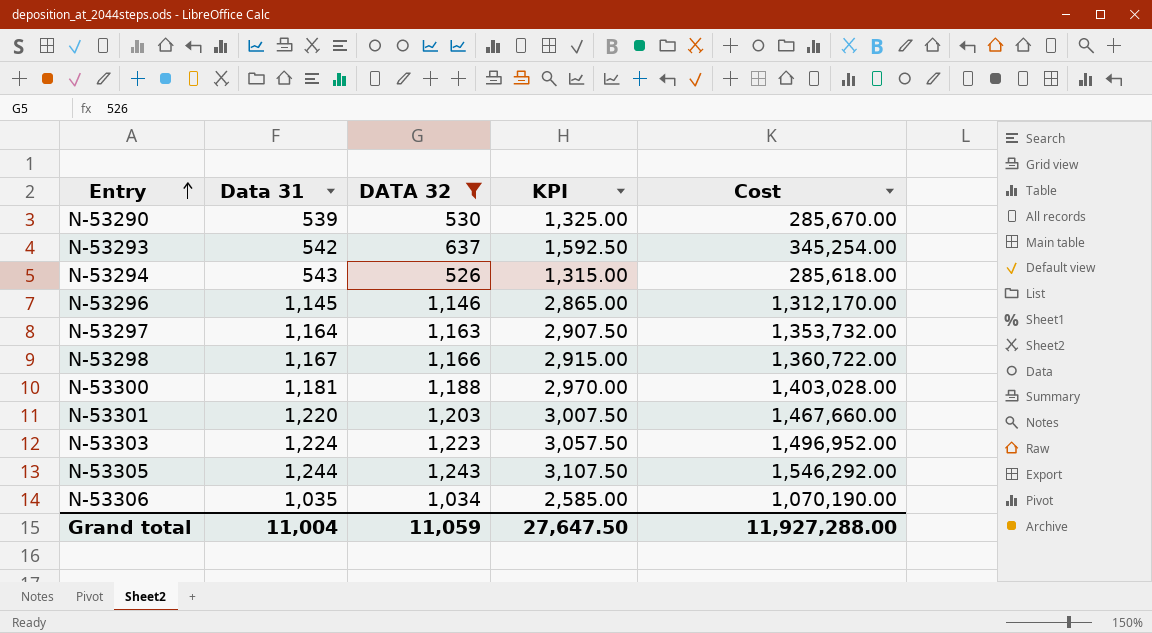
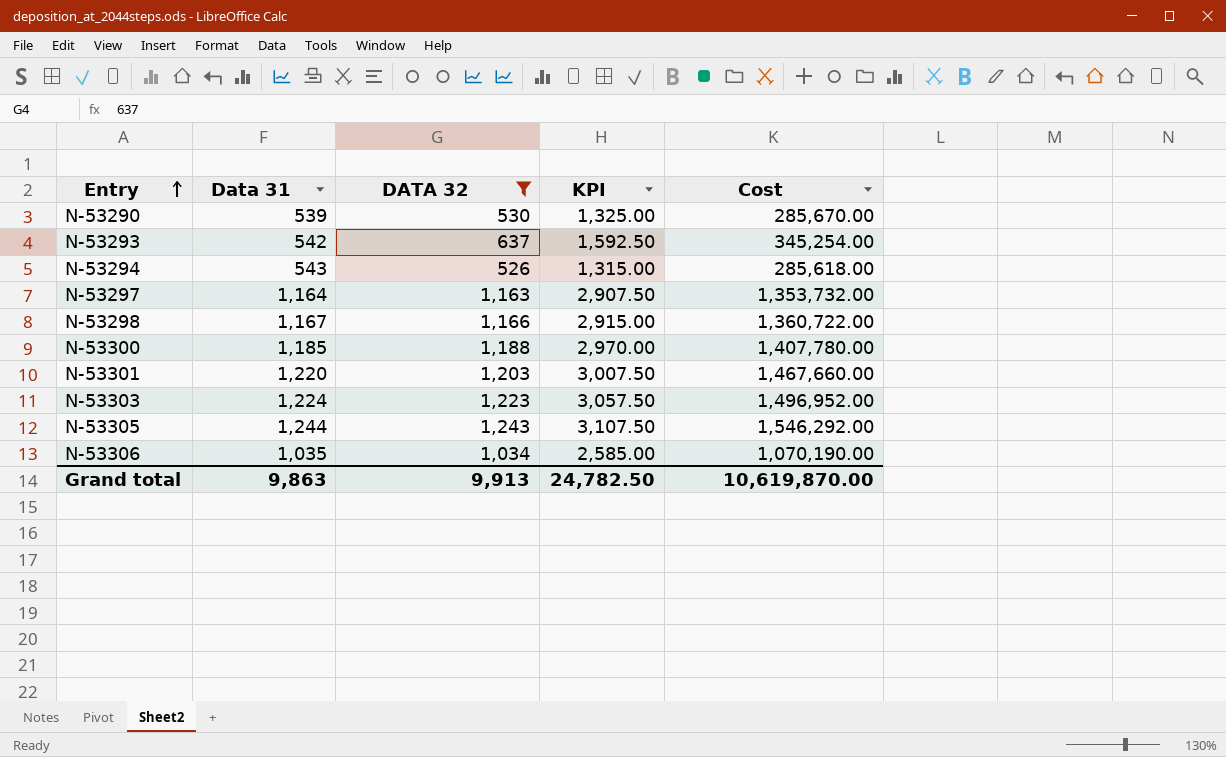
row N-53296: 1,145 | 1,146 | 2,865.00 | 1,312,170.00 -> none
N-53300 | Data 31: 1,181 -> 1,185
N-53300 | Cost: 1,403,028.00 -> 1,407,780.00
Grand total | Data 31: 11,004 -> 9,863
Grand total | DATA 32: 11,059 -> 9,913
Grand total | KPI: 27,647.50 -> 24,782.50
Grand total | Cost: 11,927,288.00 -> 10,619,870.00

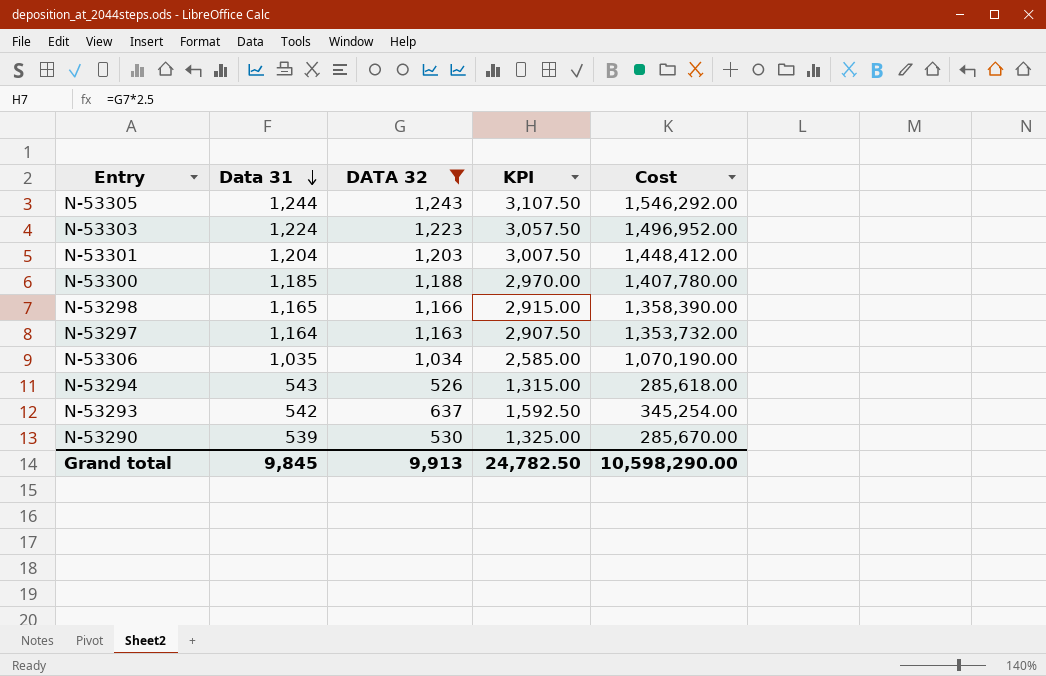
row order: Entry ascending -> Data 31 descending
N-53301 | Data 31: 1,220 -> 1,204
N-53301 | Cost: 1,467,660.00 -> 1,448,412.00
N-53298 | Data 31: 1,167 -> 1,165
N-53298 | Cost: 1,360,722.00 -> 1,358,390.00
Grand total | Data 31: 9,863 -> 9,845
Grand total | Cost: 10,619,870.00 -> 10,598,290.00

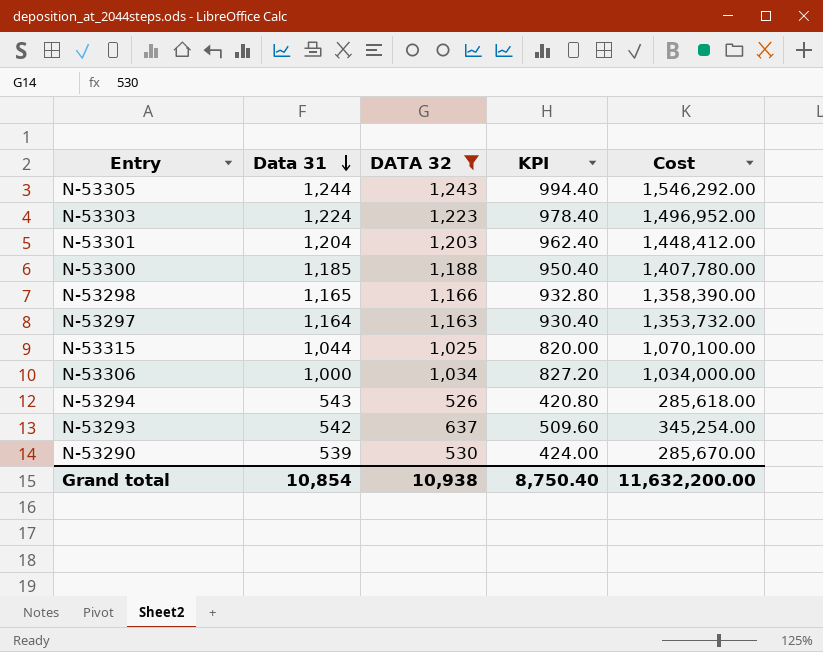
column KPI | formula: [DATA 32] * 2.5 -> [DATA 32] * 0.8
row N-53315: none -> 1,044 | 1,025 | 820.00 | 1,070,100.00
N-53306 | Data 31: 1,035 -> 1,000
N-53306 | Cost: 1,070,190.00 -> 1,034,000.00
Grand total | Data 31: 9,845 -> 10,854
Grand total | DATA 32: 9,913 -> 10,938
Grand total | KPI: 24,782.50 -> 8,750.40
Grand total | Cost: 10,598,290.00 -> 11,632,200.00

